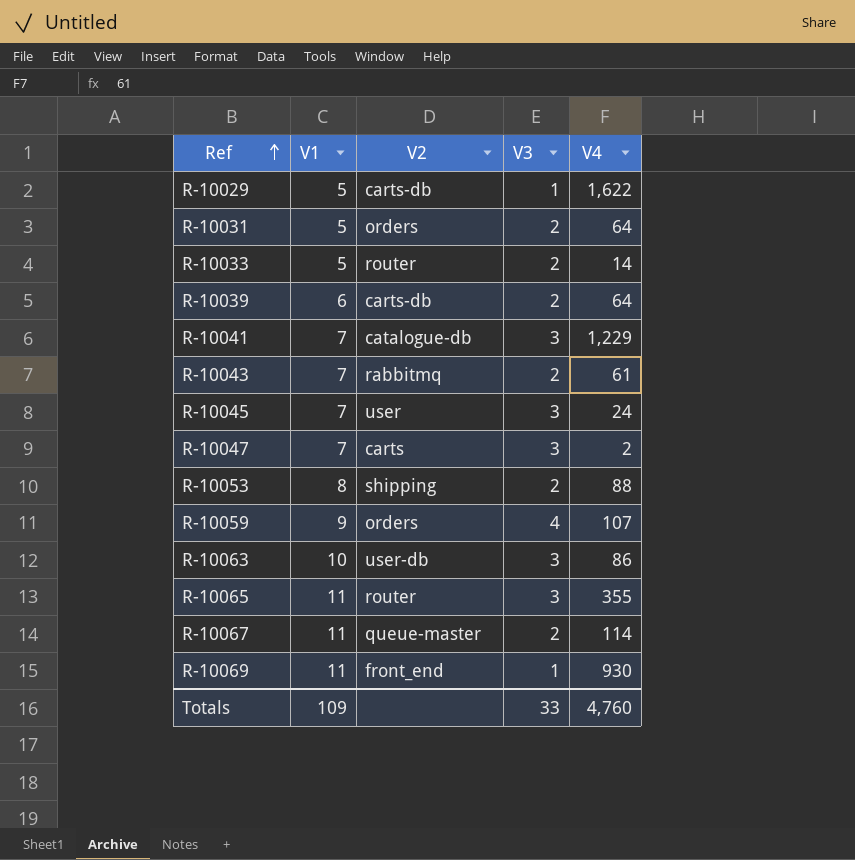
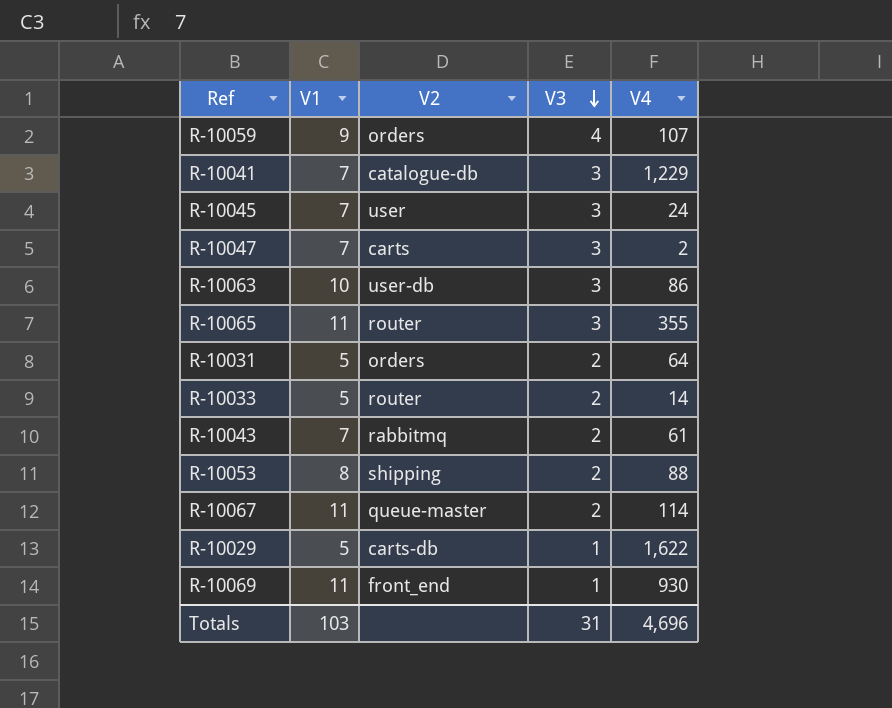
row order: Ref ascending -> V3 descending
row R-10039: 6 | carts-db | 2 | 64 -> none
Totals | V1: 109 -> 103
Totals | V3: 33 -> 31
Totals | V4: 4,760 -> 4,696

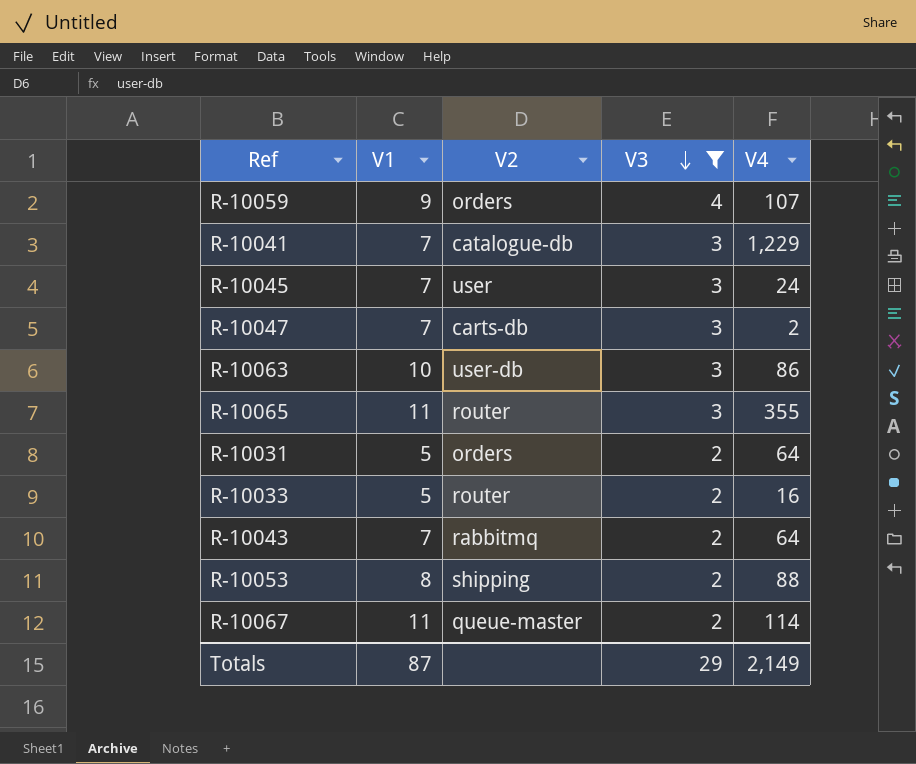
filter: none -> V3 != 1
R-10047 | V2: carts -> carts-db
R-10033 | V4: 14 -> 16
R-10043 | V4: 61 -> 64
Totals | V1: 103 -> 87
Totals | V3: 31 -> 29
Totals | V4: 4,696 -> 2,149

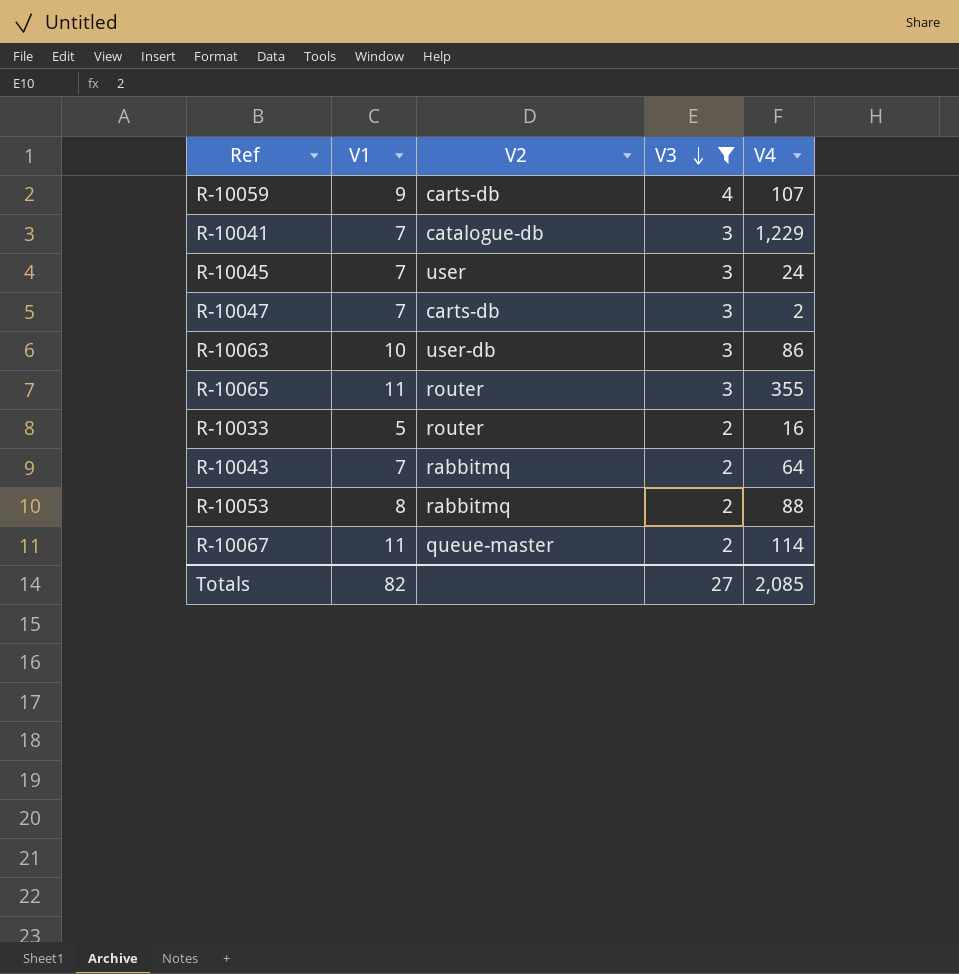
row R-10031: 5 | orders | 2 | 64 -> none
R-10059 | V2: orders -> carts-db
R-10053 | V2: shipping -> rabbitmq
Totals | V1: 87 -> 82
Totals | V3: 29 -> 27
Totals | V4: 2,149 -> 2,085

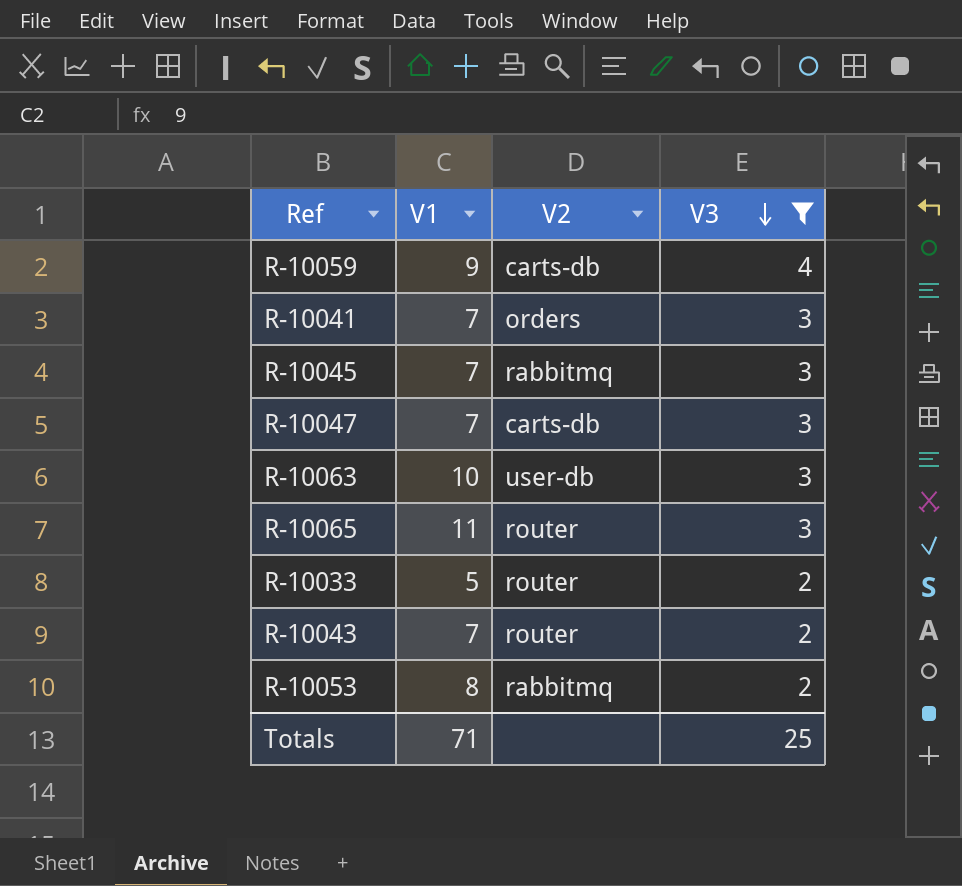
column V4 | position: 5 -> none
row R-10067: 11 | queue-master | 2 | 114 -> none
R-10041 | V2: catalogue-db -> orders
R-10045 | V2: user -> rabbitmq
R-10043 | V2: rabbitmq -> router
Totals | V1: 82 -> 71
Totals | V3: 27 -> 25

